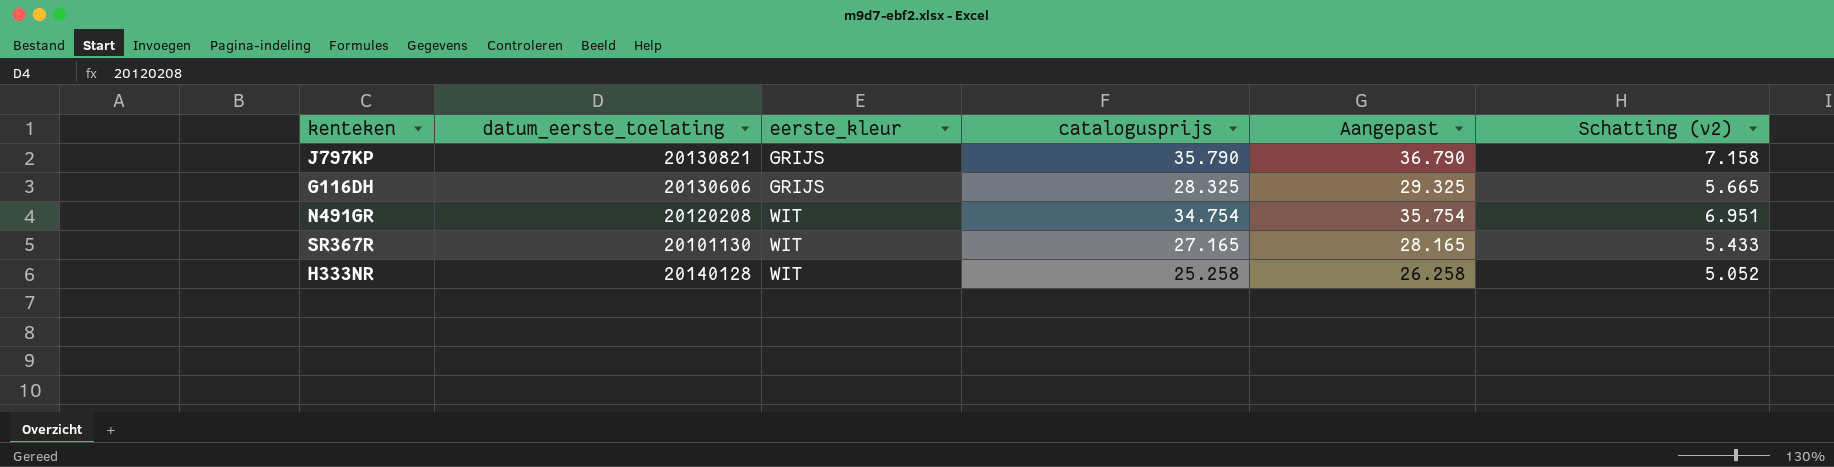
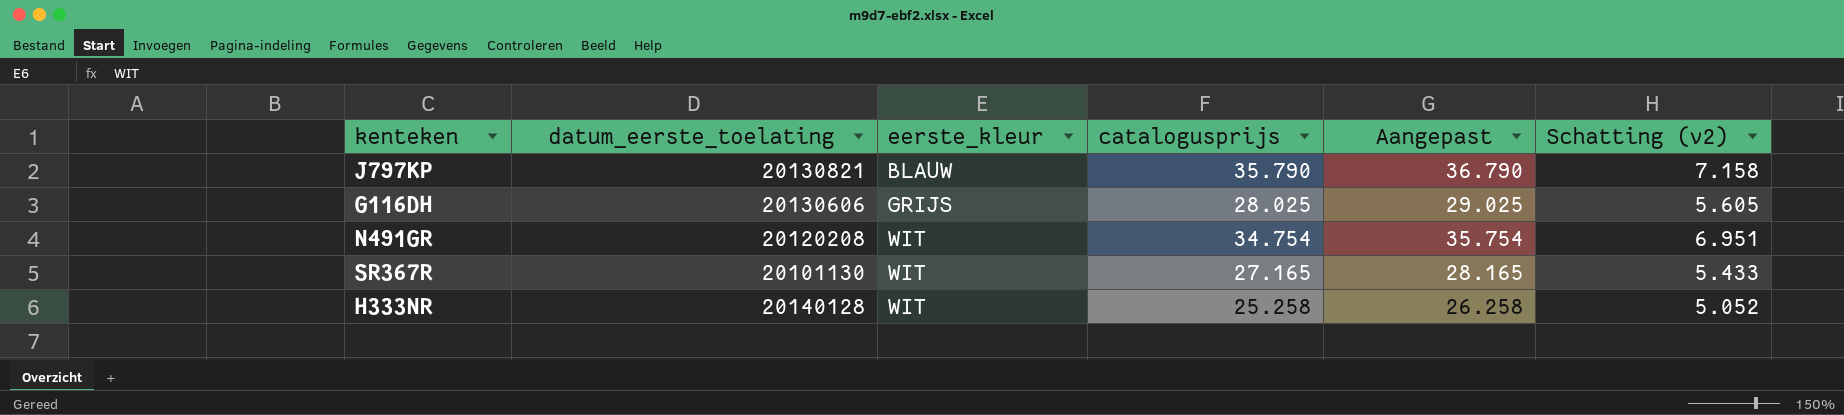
J797KP | eerste_kleur: GRIJS -> BLAUW
G116DH | catalogusprijs: 28.325 -> 28.025
G116DH | Aangepast: 29.325 -> 29.025
G116DH | Schatting (v2): 5.665 -> 5.605

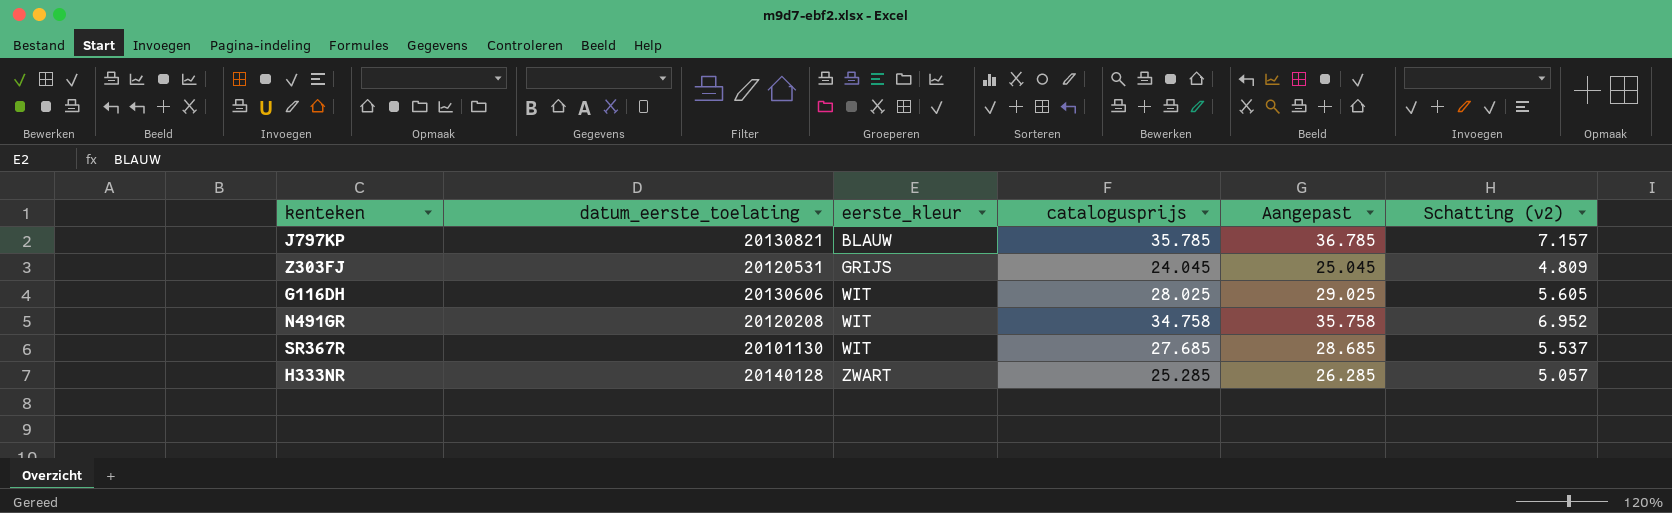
J797KP | catalogusprijs: 35.790 -> 35.785
J797KP | Aangepast: 36.790 -> 36.785
J797KP | Schatting (v2): 7.158 -> 7.157
row Z303FJ: none -> 20120531 | GRIJS | 24.045 | 25.045 | 4.809
G116DH | eerste_kleur: GRIJS -> WIT
N491GR | catalogusprijs: 34.754 -> 34.758
N491GR | Aangepast: 35.754 -> 35.758
N491GR | Schatting (v2): 6.951 -> 6.952
SR367R | catalogusprijs: 27.165 -> 27.685
SR367R | Aangepast: 28.165 -> 28.685
SR367R | Schatting (v2): 5.433 -> 5.537
H333NR | eerste_kleur: WIT -> ZWART
H333NR | catalogusprijs: 25.258 -> 25.285
H333NR | Aangepast: 26.258 -> 26.285
H333NR | Schatting (v2): 5.052 -> 5.057

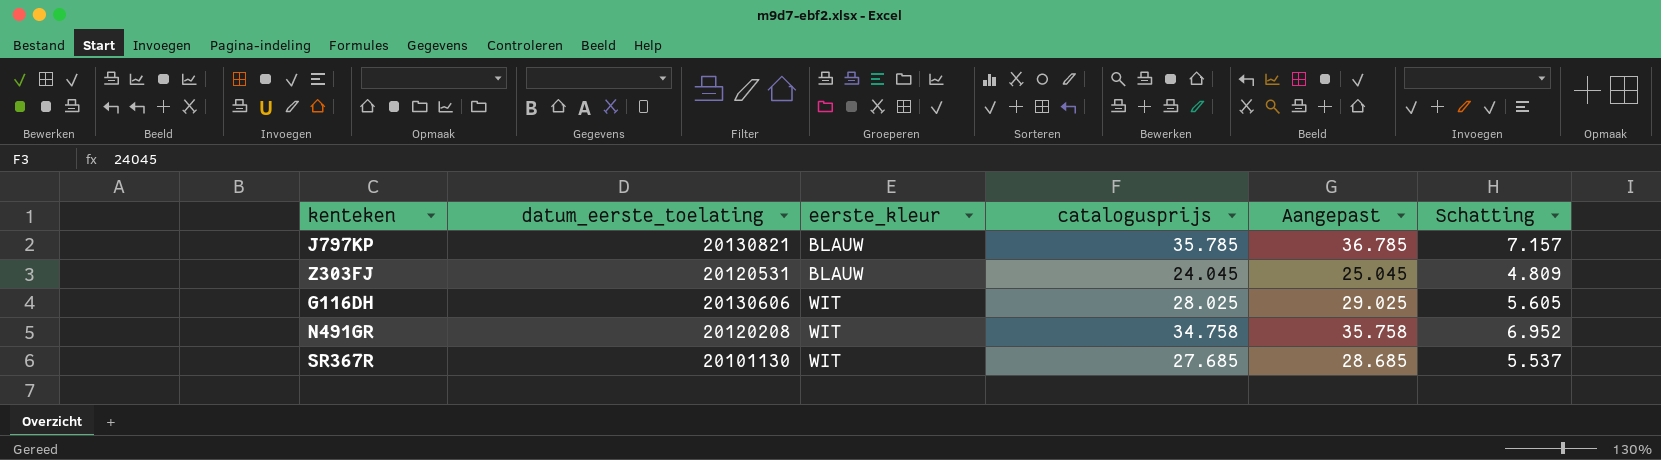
column name: Schatting (v2) -> Schatting
row H333NR: 20140128 | ZWART | 25.285 | 26.285 | 5.057 -> none
Z303FJ | eerste_kleur: GRIJS -> BLAUW

